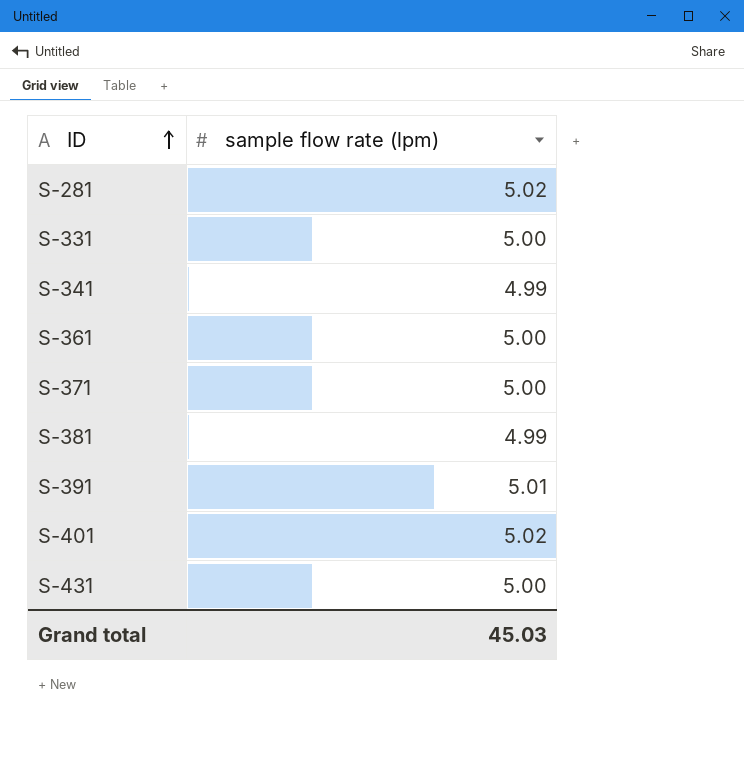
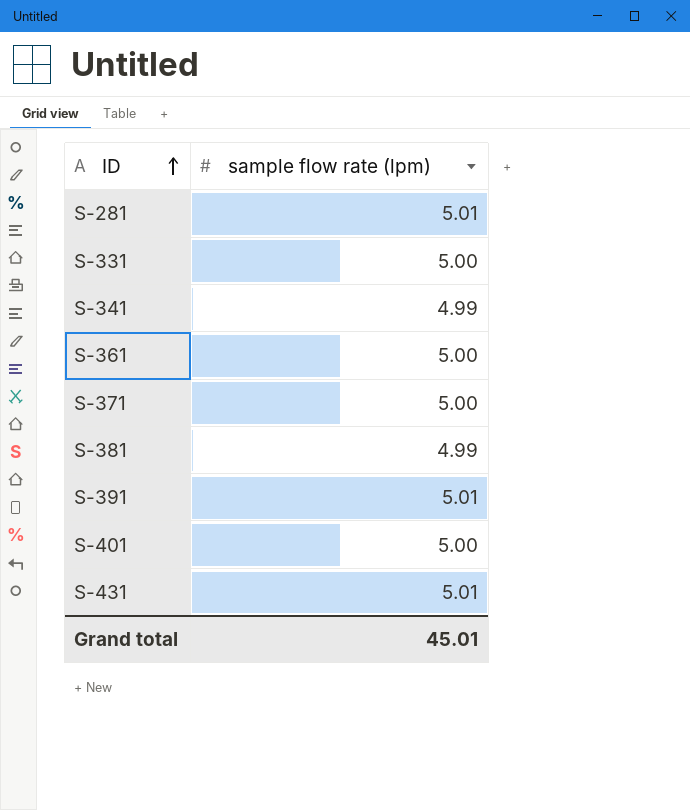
S-281 | sample flow rate (lpm): 5.02 -> 5.01
S-401 | sample flow rate (lpm): 5.02 -> 5.00
S-431 | sample flow rate (lpm): 5.00 -> 5.01
Grand total | sample flow rate (lpm): 45.03 -> 45.01

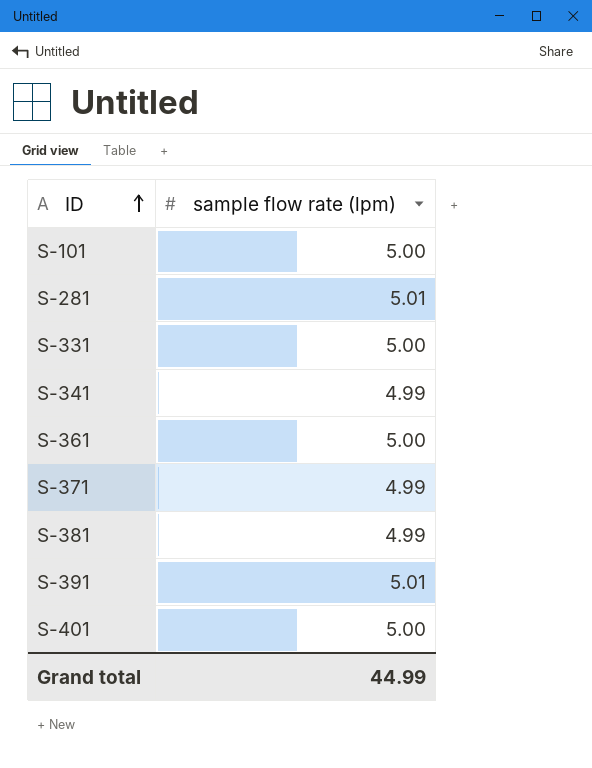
row S-431: 5.01 -> none
row S-101: none -> 5.00
S-371 | sample flow rate (lpm): 5.00 -> 4.99
Grand total | sample flow rate (lpm): 45.01 -> 44.99

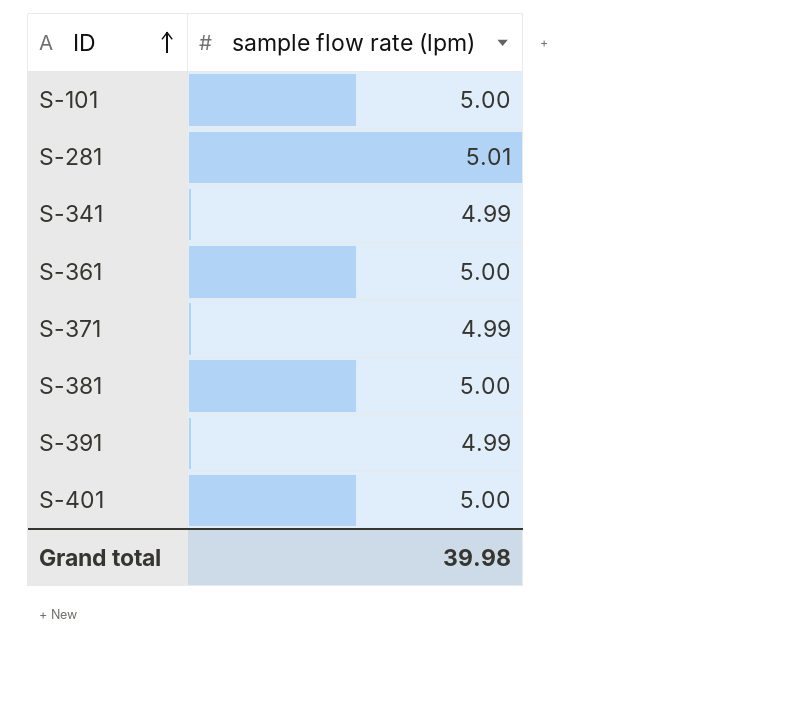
row S-331: 5.00 -> none
S-381 | sample flow rate (lpm): 4.99 -> 5.00
S-391 | sample flow rate (lpm): 5.01 -> 4.99
Grand total | sample flow rate (lpm): 44.99 -> 39.98

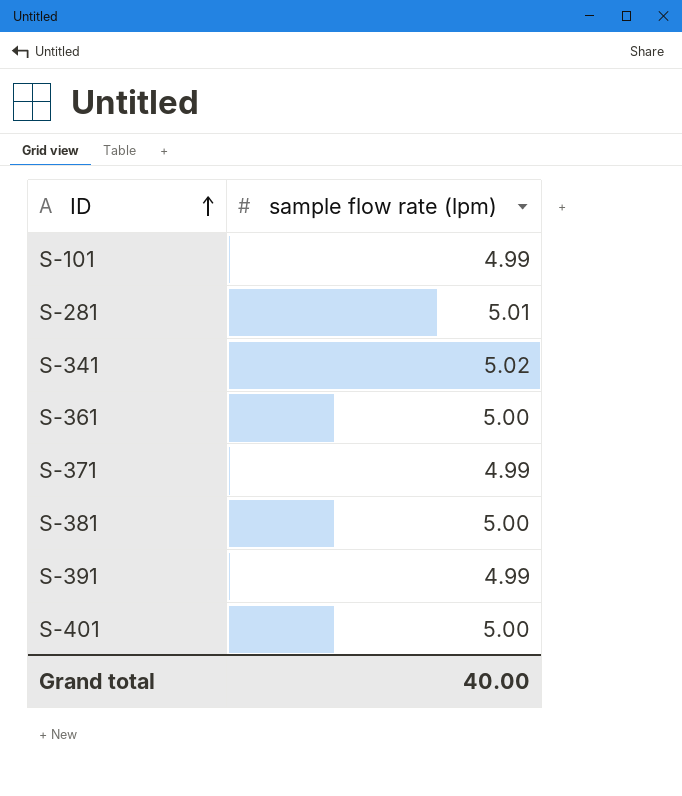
S-101 | sample flow rate (lpm): 5.00 -> 4.99
S-341 | sample flow rate (lpm): 4.99 -> 5.02
Grand total | sample flow rate (lpm): 39.98 -> 40.00

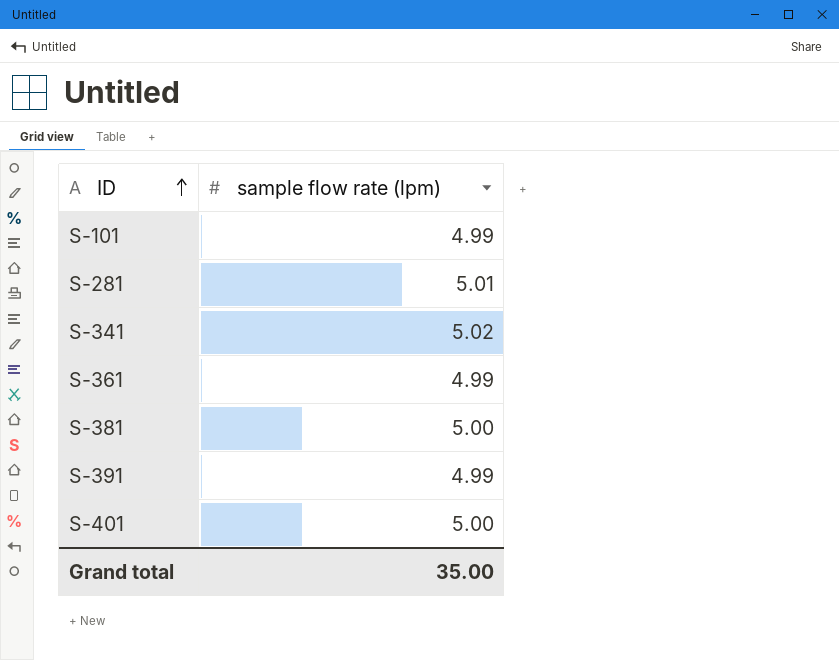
row S-371: 4.99 -> none
S-361 | sample flow rate (lpm): 5.00 -> 4.99
Grand total | sample flow rate (lpm): 40.00 -> 35.00

